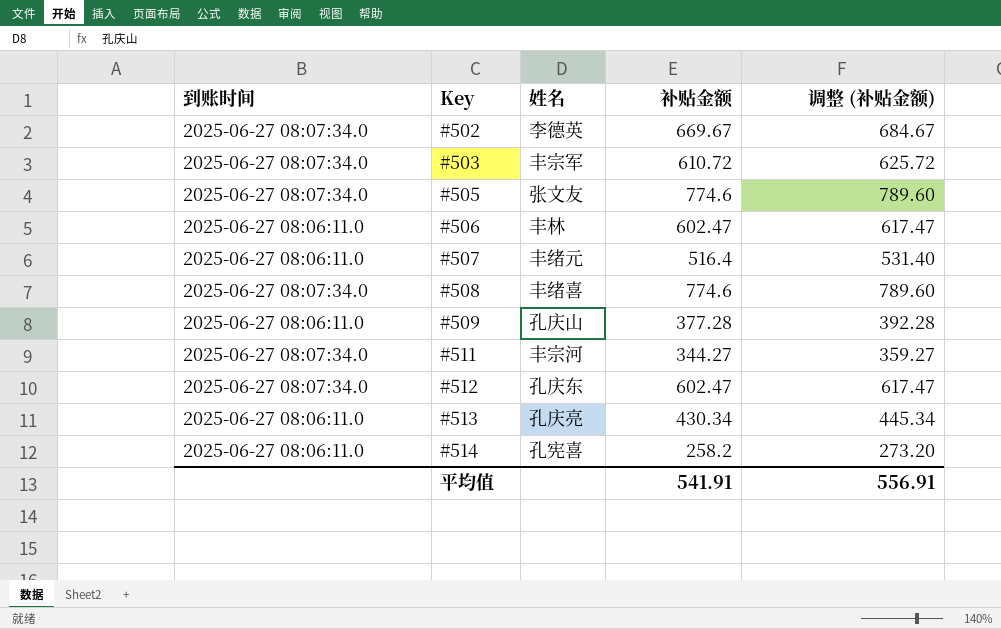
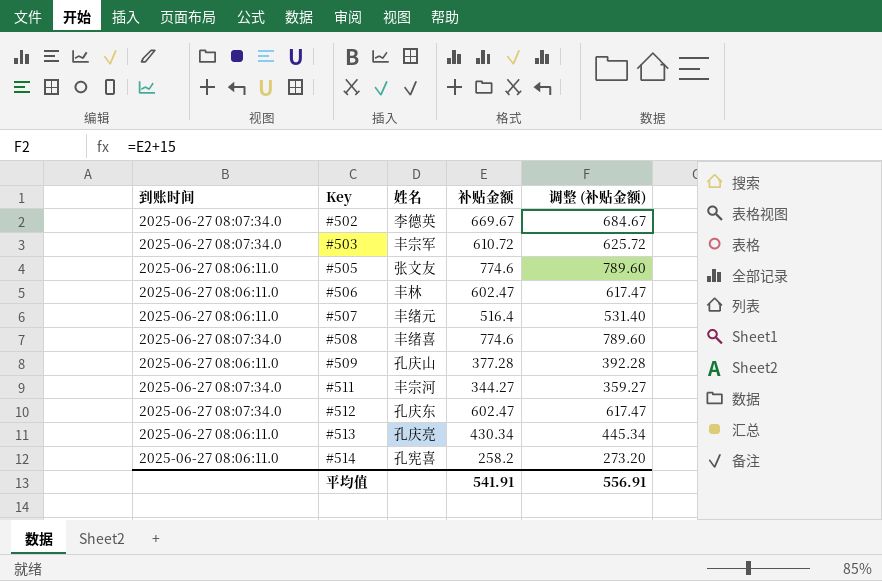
#505 | 到账时间: 2025-06-27 08:07:34.0 -> 2025-06-27 08:06:11.0

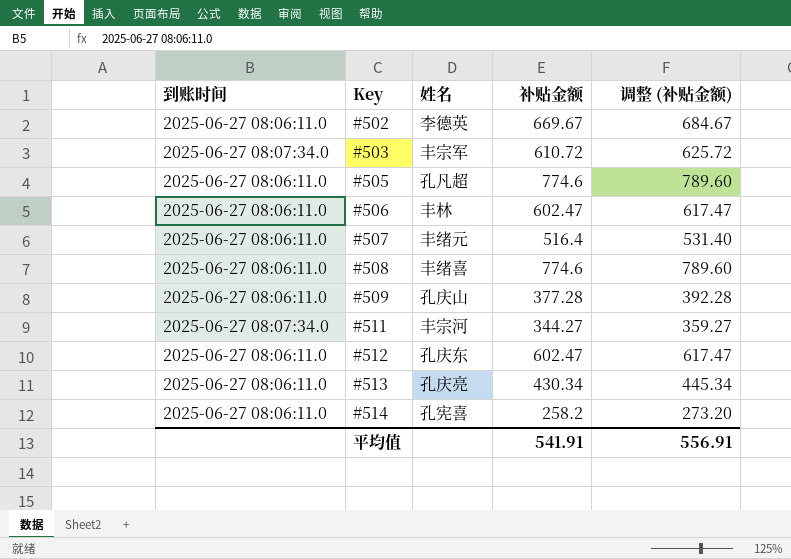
#502 | 到账时间: 2025-06-27 08:07:34.0 -> 2025-06-27 08:06:11.0
#505 | 姓名: 张文友 -> 孔凡超
#508 | 到账时间: 2025-06-27 08:07:34.0 -> 2025-06-27 08:06:11.0
#512 | 到账时间: 2025-06-27 08:07:34.0 -> 2025-06-27 08:06:11.0

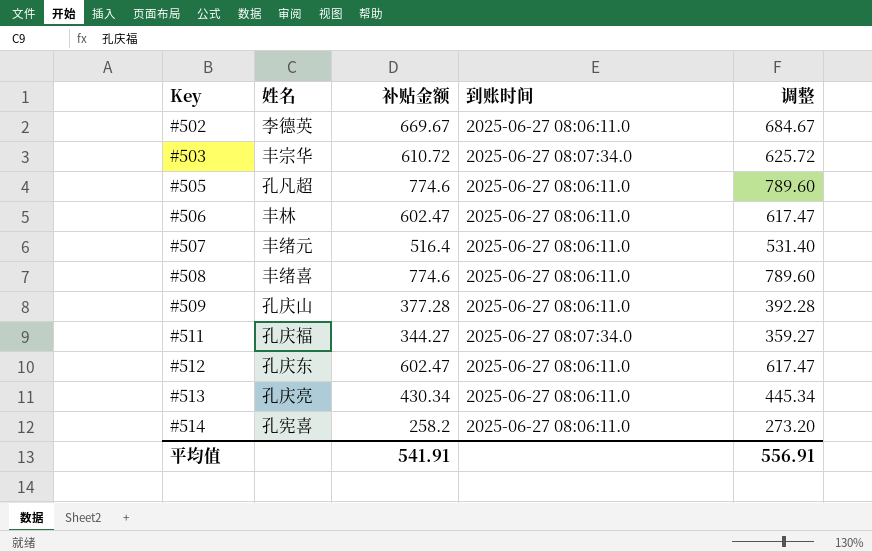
column 到账时间 | position: 1 -> 4
column name: 调整 (补贴金额) -> 调整
#503 | 姓名: 丰宗军 -> 丰宗华
#511 | 姓名: 丰宗河 -> 孔庆福

